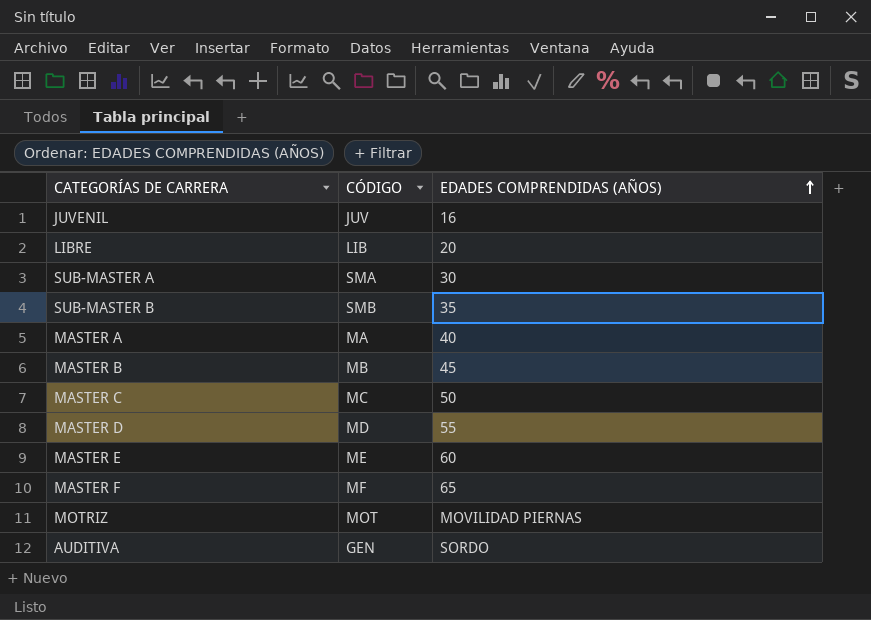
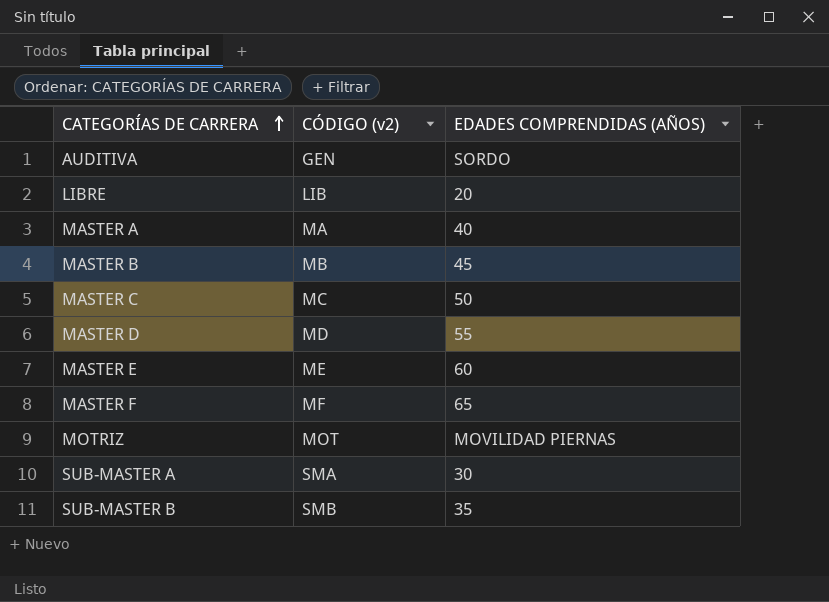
row order: EDADES COMPRENDIDAS (AÑOS) ascending -> CATEGORÍAS DE CARRERA ascending
column name: CÓDIGO -> CÓDIGO (v2)
row JUVENIL: JUV | 16 -> none

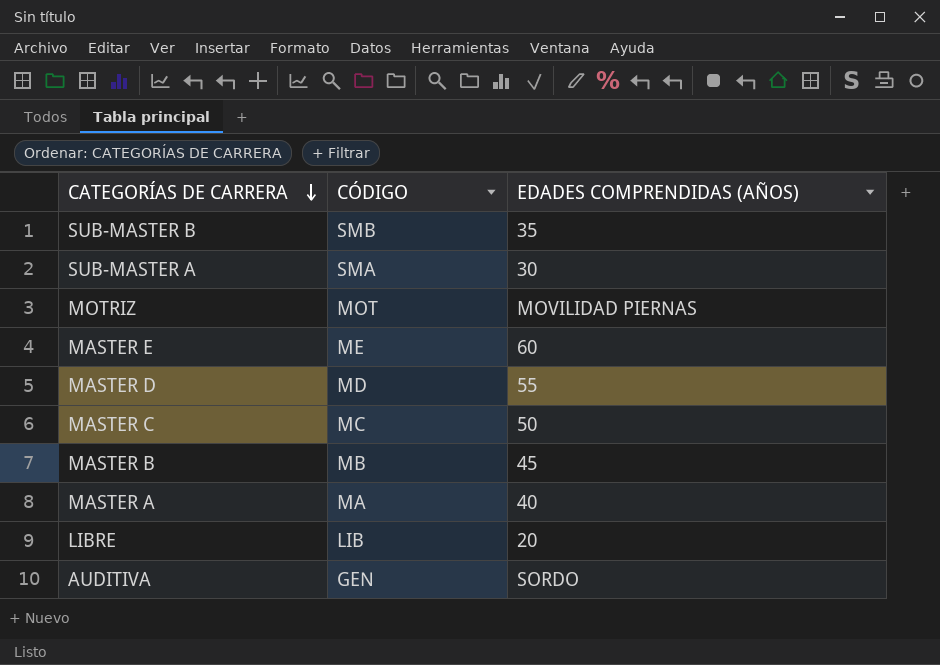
row order: CATEGORÍAS DE CARRERA ascending -> CATEGORÍAS DE CARRERA descending
column name: CÓDIGO (v2) -> CÓDIGO
row MASTER F: MF | 65 -> none

